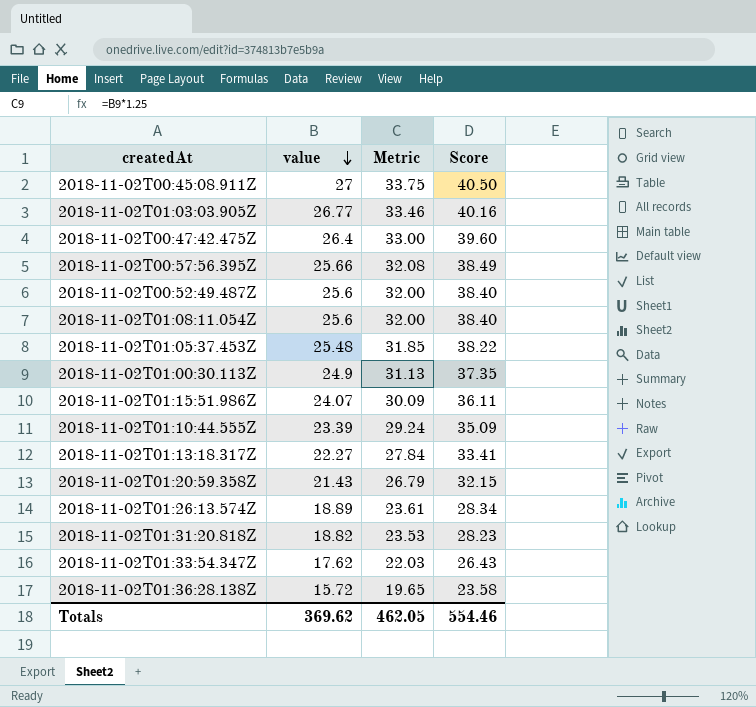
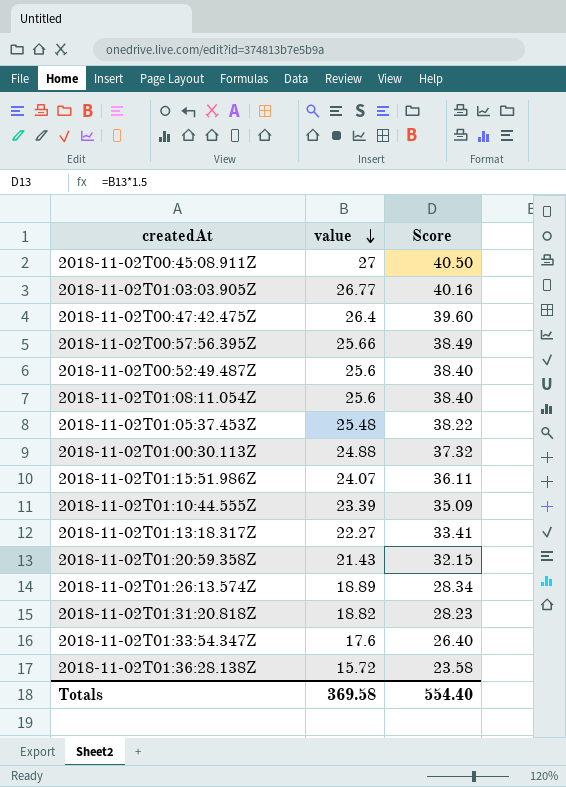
column Metric | formula: [value] * 1.25 -> none
2018-11-02T01:00:30.113Z | value: 24.9 -> 24.88
2018-11-02T01:00:30.113Z | Score: 37.35 -> 37.32
2018-11-02T01:33:54.347Z | value: 17.62 -> 17.6
2018-11-02T01:33:54.347Z | Score: 26.43 -> 26.40
Totals | value: 369.62 -> 369.58
Totals | Score: 554.46 -> 554.40

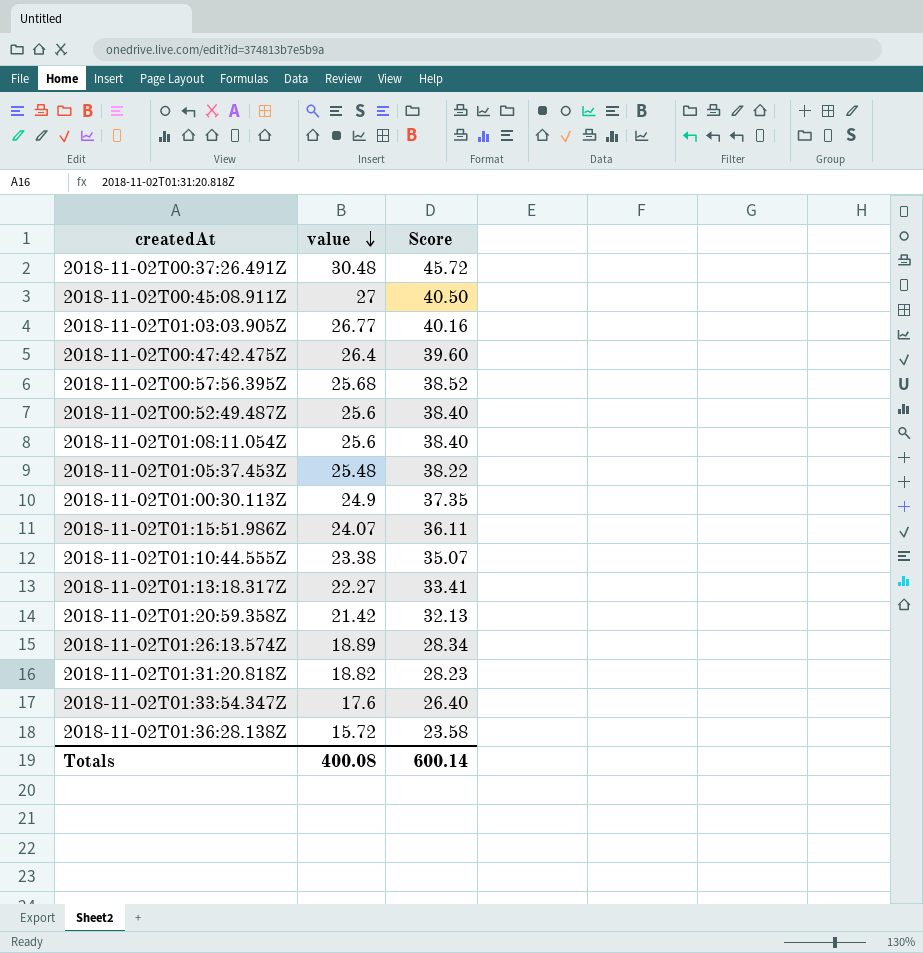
row 2018-11-02T00:37:26.491Z: none -> 30.48 | 45.72
2018-11-02T00:57:56.395Z | value: 25.66 -> 25.68
2018-11-02T00:57:56.395Z | Score: 38.49 -> 38.52
2018-11-02T01:00:30.113Z | value: 24.88 -> 24.9
2018-11-02T01:00:30.113Z | Score: 37.32 -> 37.35
2018-11-02T01:10:44.555Z | value: 23.39 -> 23.38
2018-11-02T01:10:44.555Z | Score: 35.09 -> 35.07
2018-11-02T01:20:59.358Z | value: 21.43 -> 21.42
2018-11-02T01:20:59.358Z | Score: 32.15 -> 32.13
Totals | value: 369.58 -> 400.08
Totals | Score: 554.40 -> 600.14

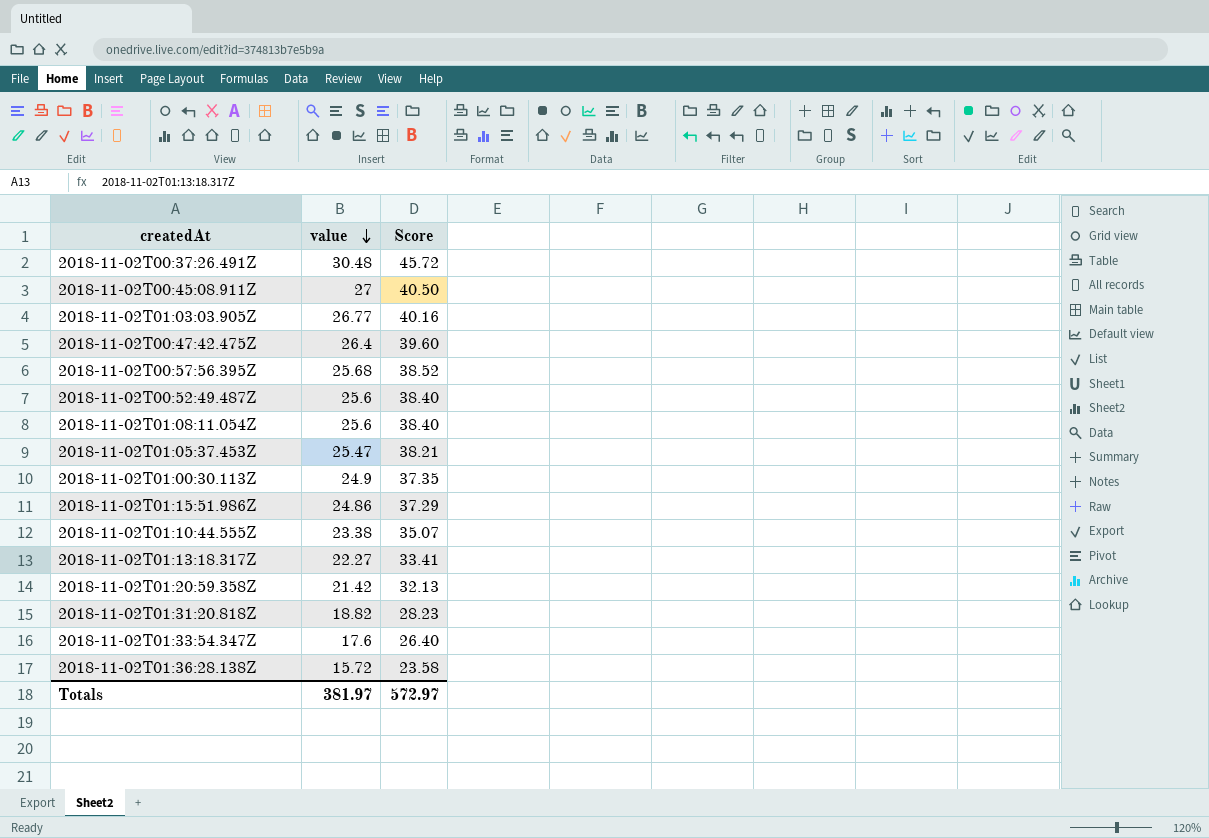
row 2018-11-02T01:26:13.574Z: 18.89 | 28.34 -> none
2018-11-02T01:05:37.453Z | value: 25.48 -> 25.47
2018-11-02T01:05:37.453Z | Score: 38.22 -> 38.21
2018-11-02T01:15:51.986Z | value: 24.07 -> 24.86
2018-11-02T01:15:51.986Z | Score: 36.11 -> 37.29
Totals | value: 400.08 -> 381.97
Totals | Score: 600.14 -> 572.97

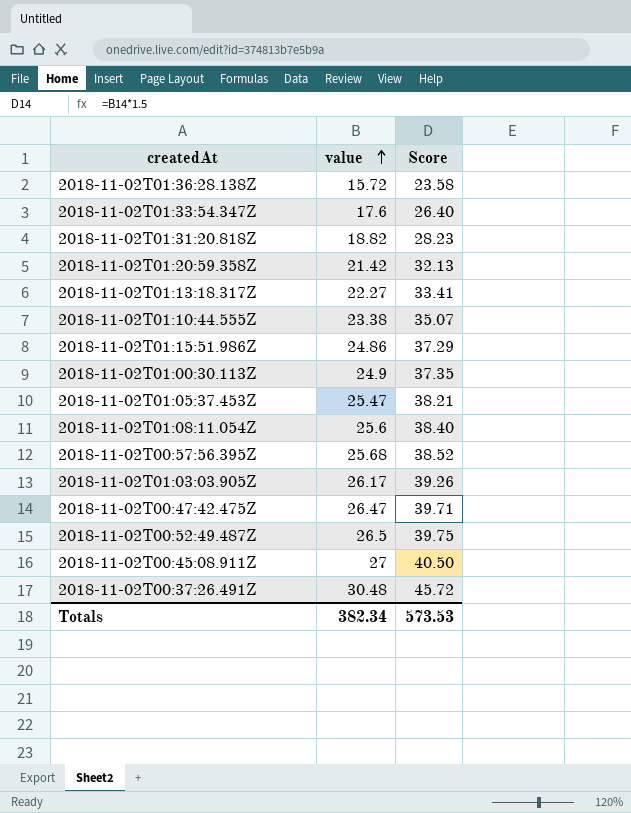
row order: value descending -> value ascending
2018-11-02T01:03:03.905Z | value: 26.77 -> 26.17
2018-11-02T01:03:03.905Z | Score: 40.16 -> 39.26
2018-11-02T00:47:42.475Z | value: 26.4 -> 26.47
2018-11-02T00:47:42.475Z | Score: 39.60 -> 39.71
2018-11-02T00:52:49.487Z | value: 25.6 -> 26.5
2018-11-02T00:52:49.487Z | Score: 38.40 -> 39.75
Totals | value: 381.97 -> 382.34
Totals | Score: 572.97 -> 573.53

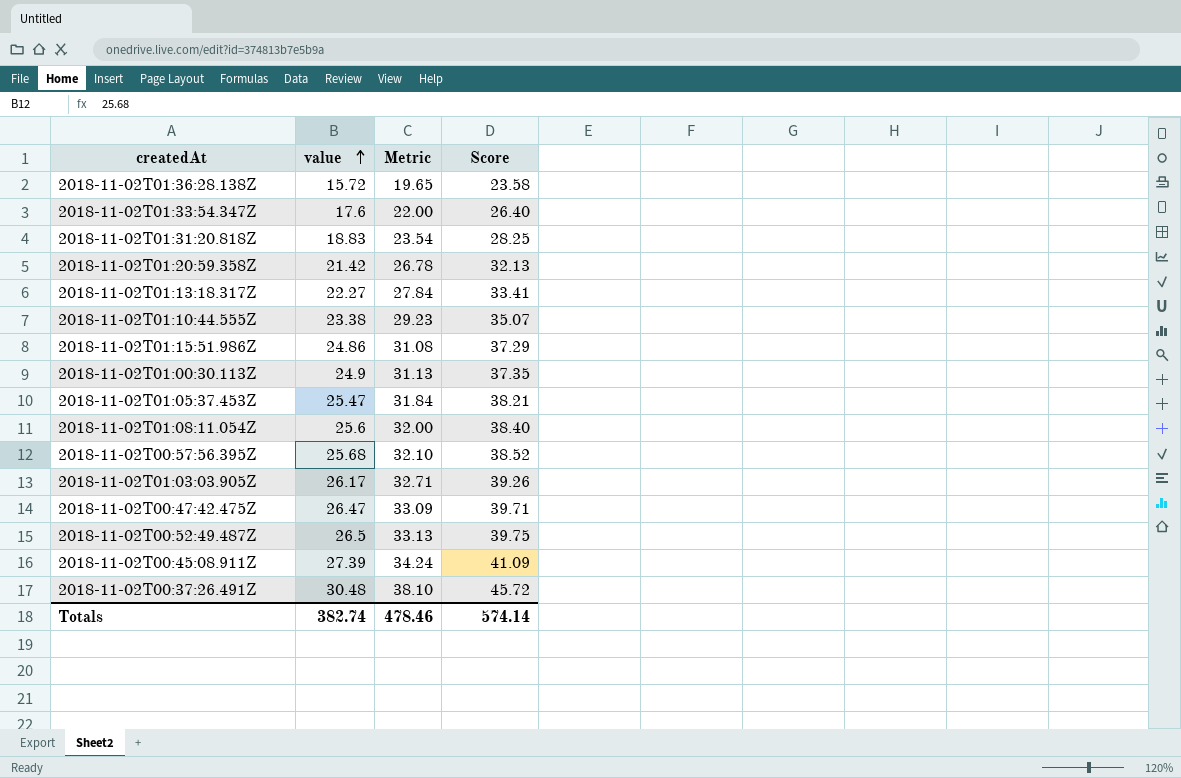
column Metric | formula: none -> [value] * 1.25
2018-11-02T01:31:20.818Z | value: 18.82 -> 18.83
2018-11-02T01:31:20.818Z | Score: 28.23 -> 28.25
2018-11-02T00:45:08.911Z | value: 27 -> 27.39
2018-11-02T00:45:08.911Z | Score: 40.50 -> 41.09
Totals | value: 382.34 -> 382.74
Totals | Score: 573.53 -> 574.14

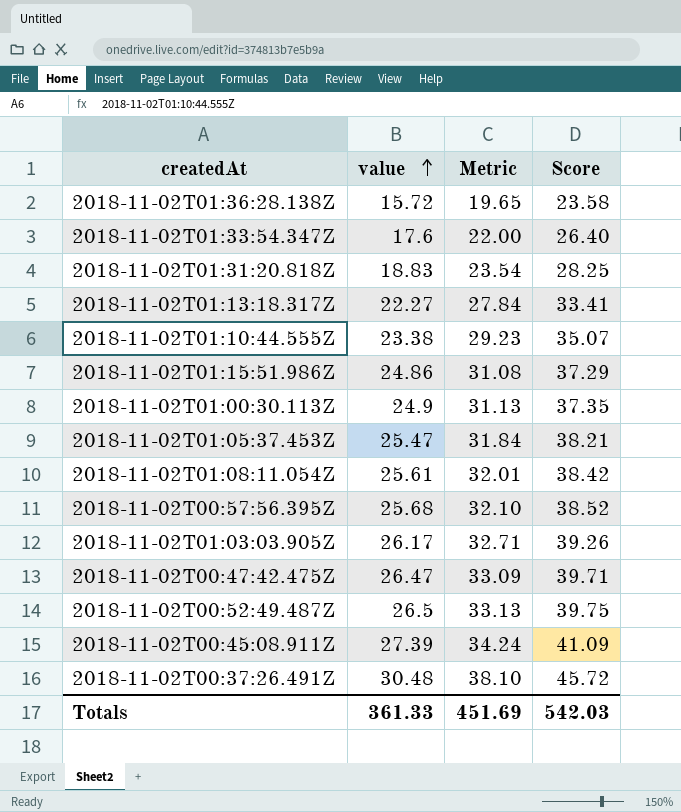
row 2018-11-02T01:20:59.358Z: 21.42 | 26.78 | 32.13 -> none
2018-11-02T01:08:11.054Z | value: 25.6 -> 25.61
2018-11-02T01:08:11.054Z | Metric: 32.00 -> 32.01
2018-11-02T01:08:11.054Z | Score: 38.40 -> 38.42
Totals | value: 382.74 -> 361.33
Totals | Metric: 478.46 -> 451.69
Totals | Score: 574.14 -> 542.03

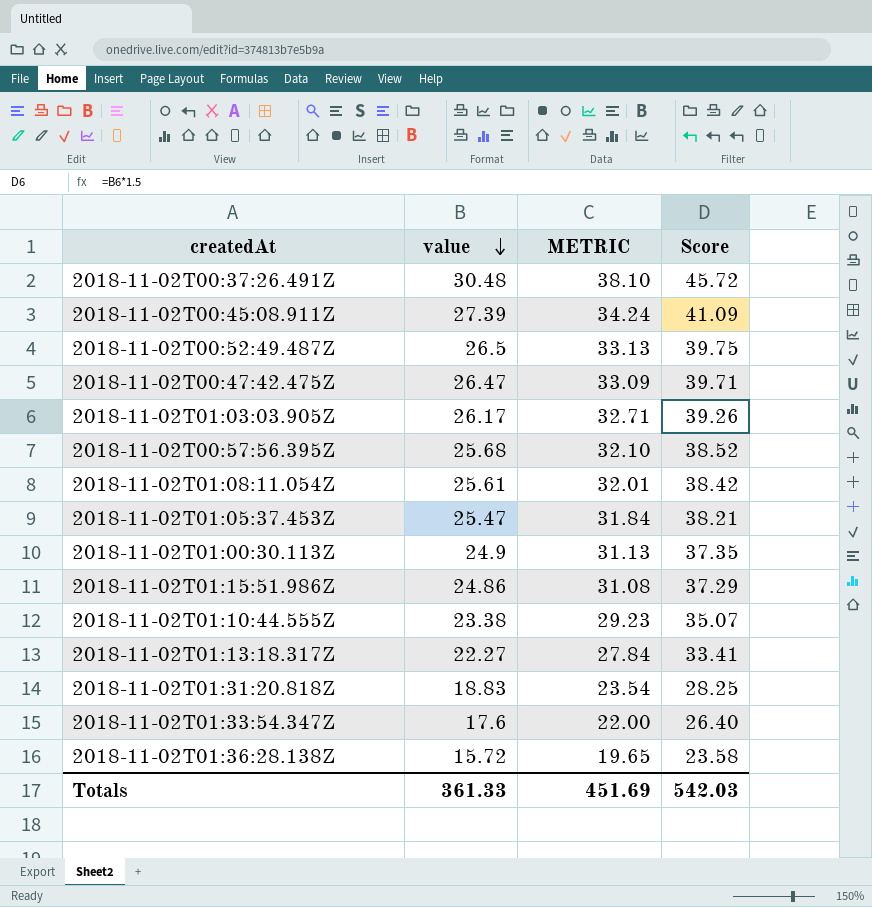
row order: value ascending -> value descending
column name: Metric -> METRIC

